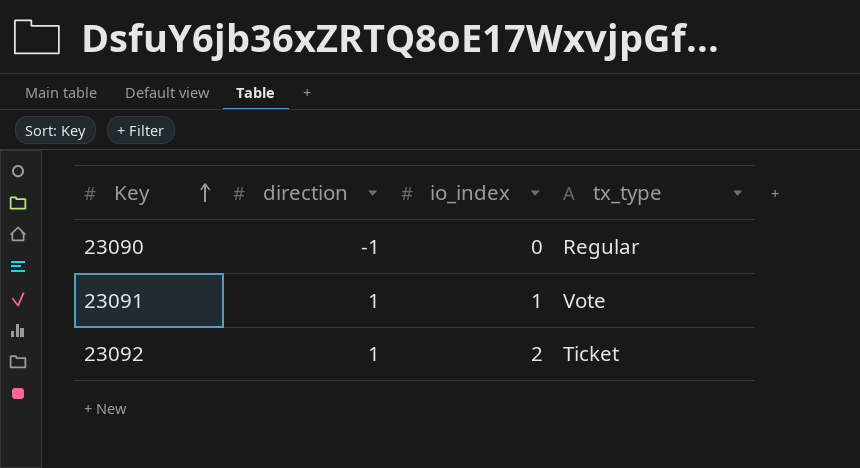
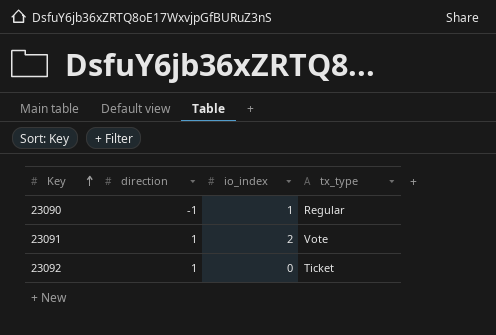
23090 | io_index: 0 -> 1
23091 | io_index: 1 -> 2
23092 | io_index: 2 -> 0

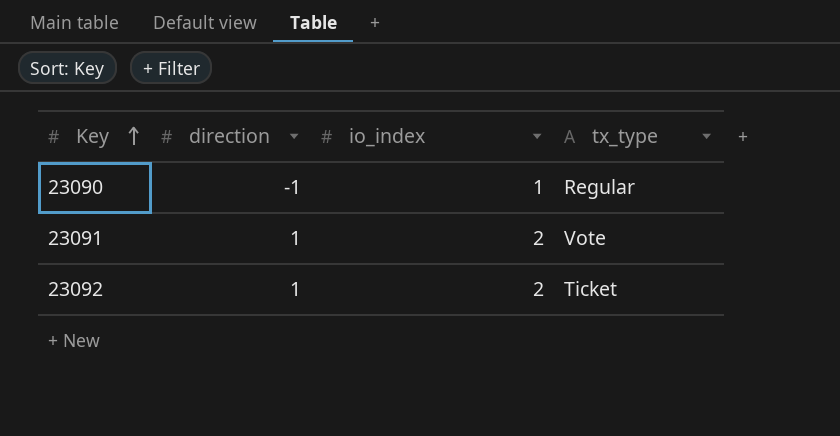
23092 | io_index: 0 -> 2

